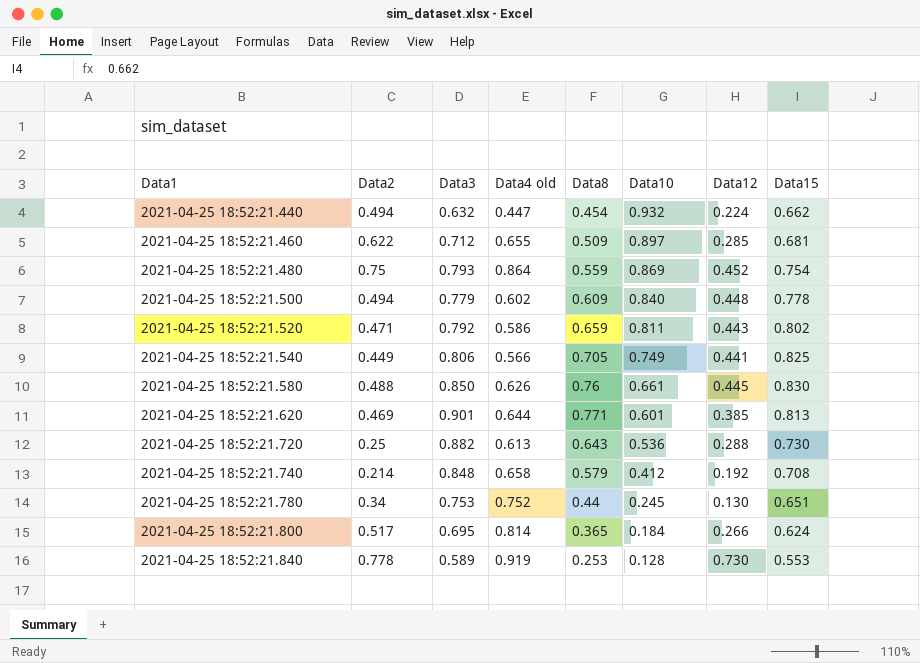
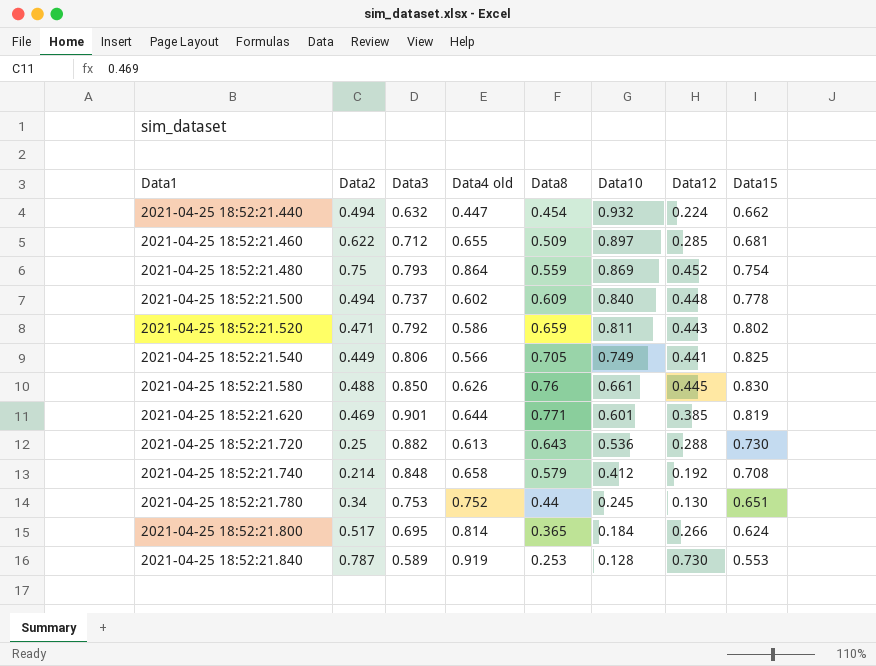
2021-04-25 18:52:21.500 | Data3: 0.779 -> 0.737
2021-04-25 18:52:21.620 | Data15: 0.813 -> 0.819
2021-04-25 18:52:21.840 | Data2: 0.778 -> 0.787

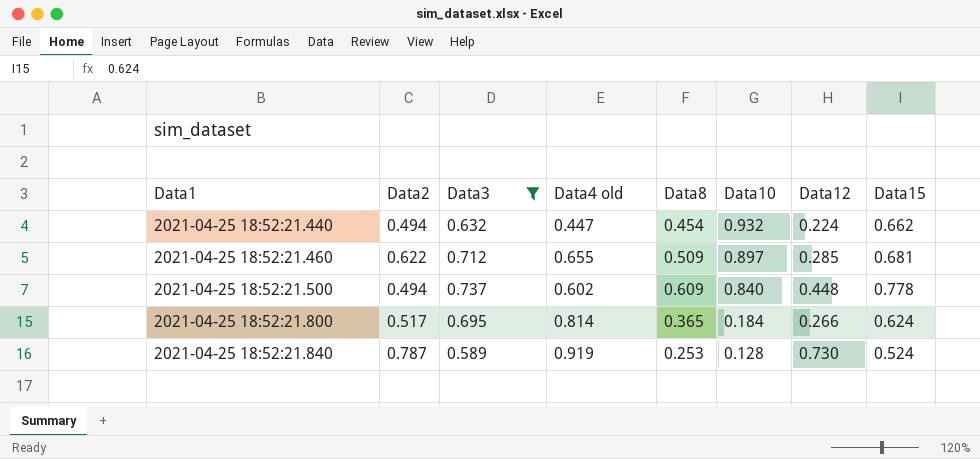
filter: none -> Data3 <= 0.737
2021-04-25 18:52:21.840 | Data15: 0.553 -> 0.524

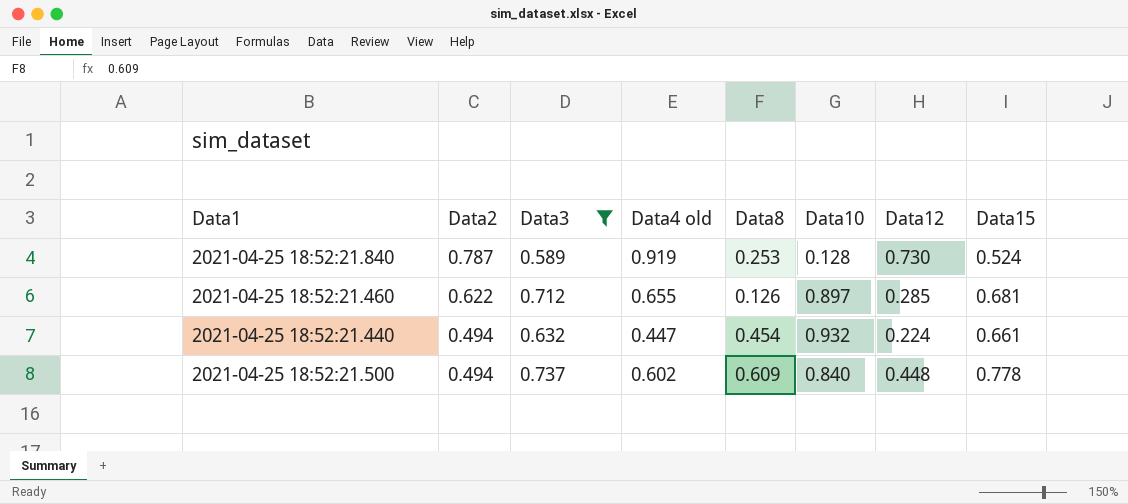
row order: Data1 ascending -> Data2 descending
row 2021-04-25 18:52:21.800: 0.517 | 0.695 | 0.814 | 0.365 | 0.184 | 0.266 | 0.624 -> none
2021-04-25 18:52:21.460 | Data8: 0.509 -> 0.126
2021-04-25 18:52:21.440 | Data15: 0.662 -> 0.661

